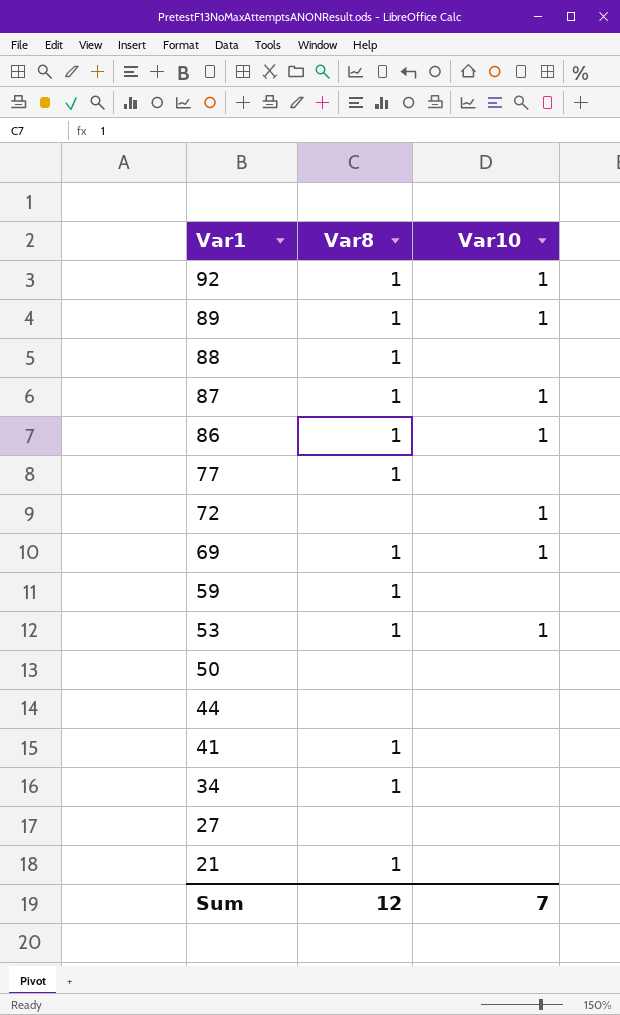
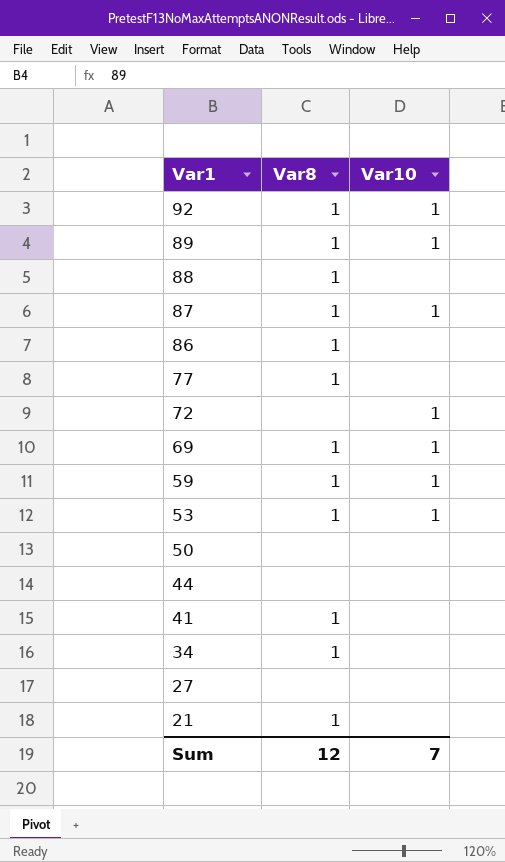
86 | Var10: 1 -> none
59 | Var10: none -> 1

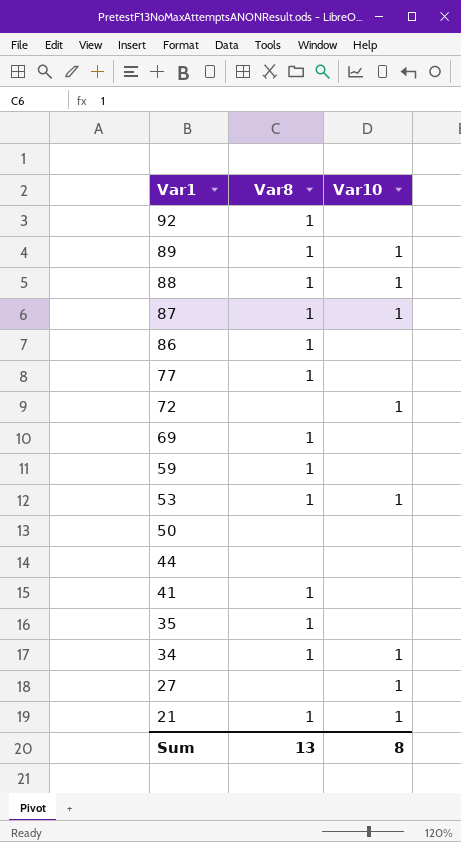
92 | Var10: 1 -> none
88 | Var10: none -> 1
69 | Var10: 1 -> none
59 | Var10: 1 -> none
row 35: none -> 1 | none
34 | Var10: none -> 1
27 | Var10: none -> 1
21 | Var10: none -> 1
Sum | Var8: 12 -> 13
Sum | Var10: 7 -> 8

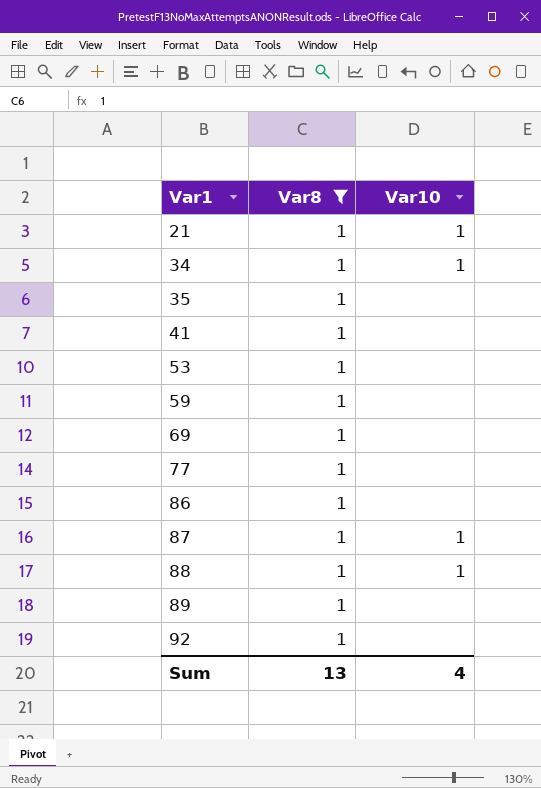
filter: none -> Var8 = 1
row order: Var1 descending -> Var1 ascending
53 | Var10: 1 -> none
89 | Var10: 1 -> none
Sum | Var10: 8 -> 4

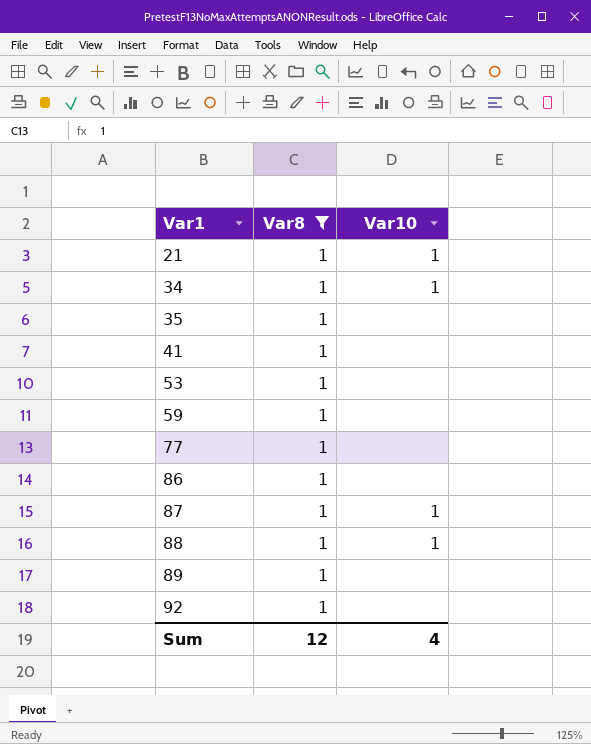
row 69: 1 | none -> none
Sum | Var8: 13 -> 12

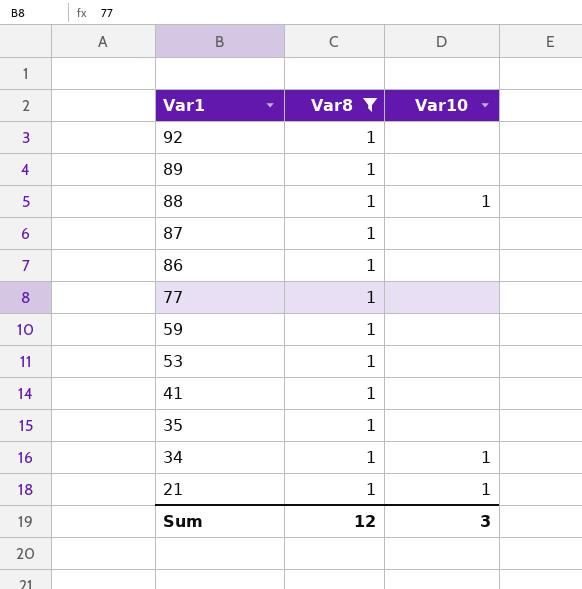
row order: Var1 ascending -> Var1 descending
87 | Var10: 1 -> none
Sum | Var10: 4 -> 3

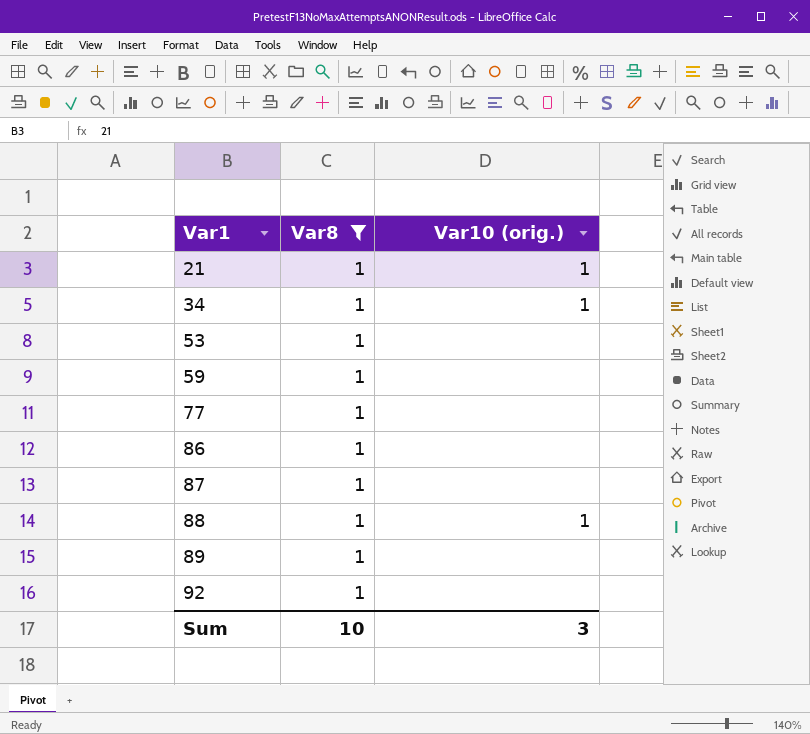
row order: Var1 descending -> Var1 ascending
column name: Var10 -> Var10 (orig.)
row 41: 1 | none -> none
row 35: 1 | none -> none
Sum | Var8: 12 -> 10

